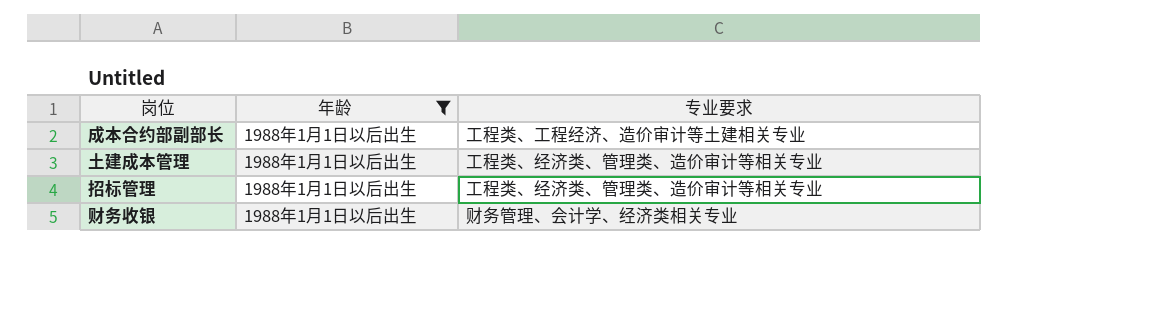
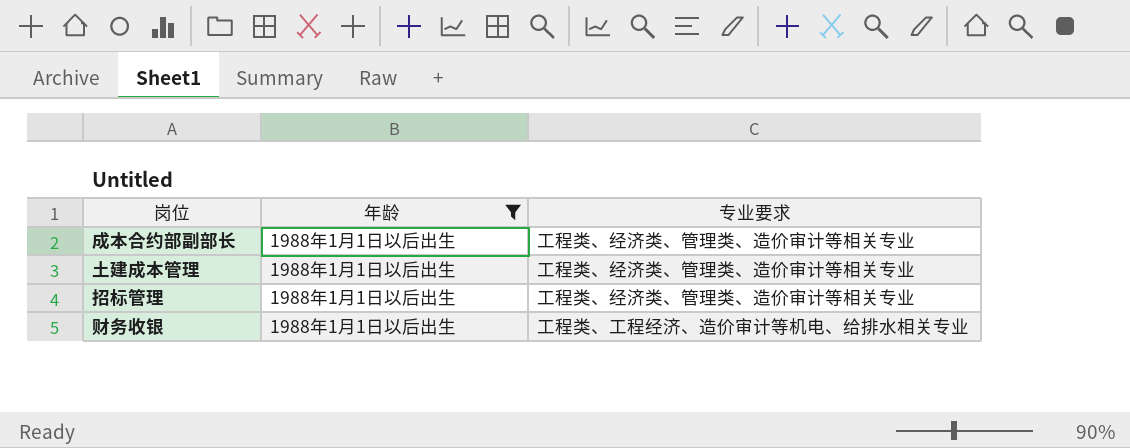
成本合约部副部长 | 专业要求: 工程类、工程经济、造价审计等土建相关专业 -> 工程类、经济类、管理类、造价审计等相关专业
财务收银 | 专业要求: 财务管理、会计学、经济类相关专业 -> 工程类、工程经济、造价审计等机电、给排水相关专业

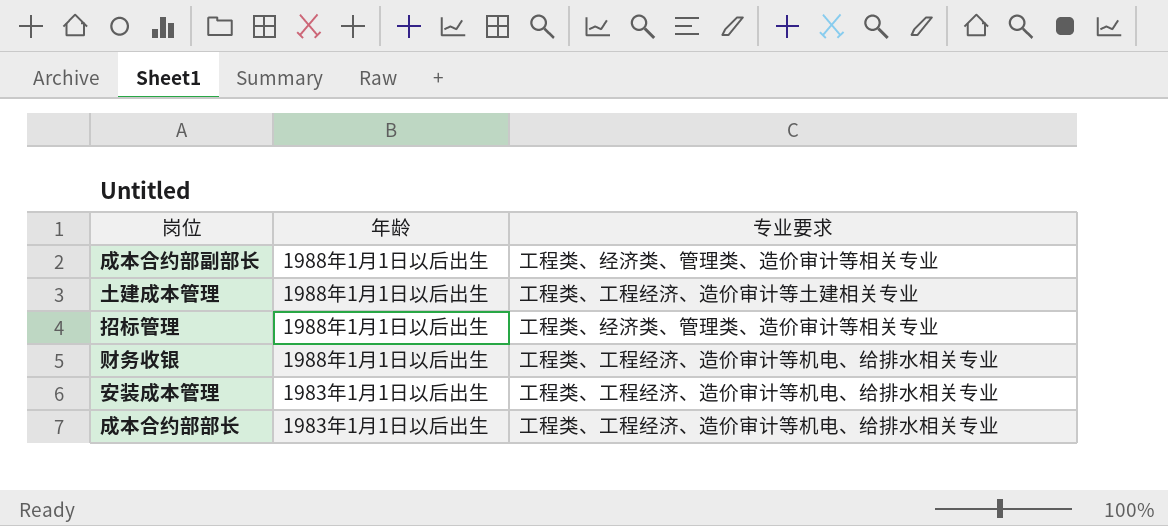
filter: 年龄 = 1988年1月1日以后出生 -> none
土建成本管理 | 专业要求: 工程类、经济类、管理类、造价审计等相关专业 -> 工程类、工程经济、造价审计等土建相关专业

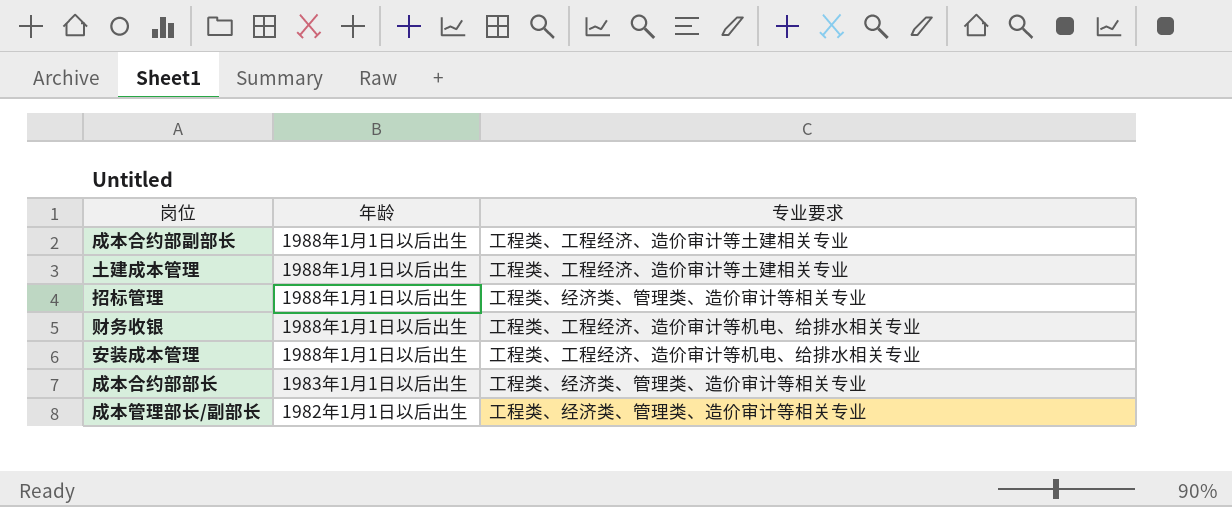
成本合约部副部长 | 专业要求: 工程类、经济类、管理类、造价审计等相关专业 -> 工程类、工程经济、造价审计等土建相关专业
安装成本管理 | 年龄: 1983年1月1日以后出生 -> 1988年1月1日以后出生
成本合约部部长 | 专业要求: 工程类、工程经济、造价审计等机电、给排水相关专业 -> 工程类、经济类、管理类、造价审计等相关专业
row 成本管理部长/副部长: none -> 1982年1月1日以后出生 | 工程类、经济类、管理类、造价审计等相关专业

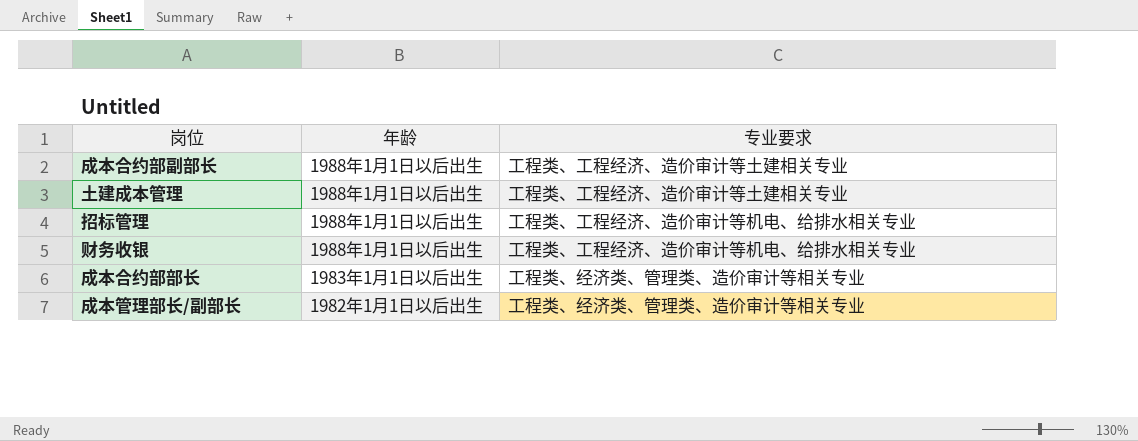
row 安装成本管理: 1988年1月1日以后出生 | 工程类、工程经济、造价审计等机电、给排水相关专业 -> none
招标管理 | 专业要求: 工程类、经济类、管理类、造价审计等相关专业 -> 工程类、工程经济、造价审计等机电、给排水相关专业

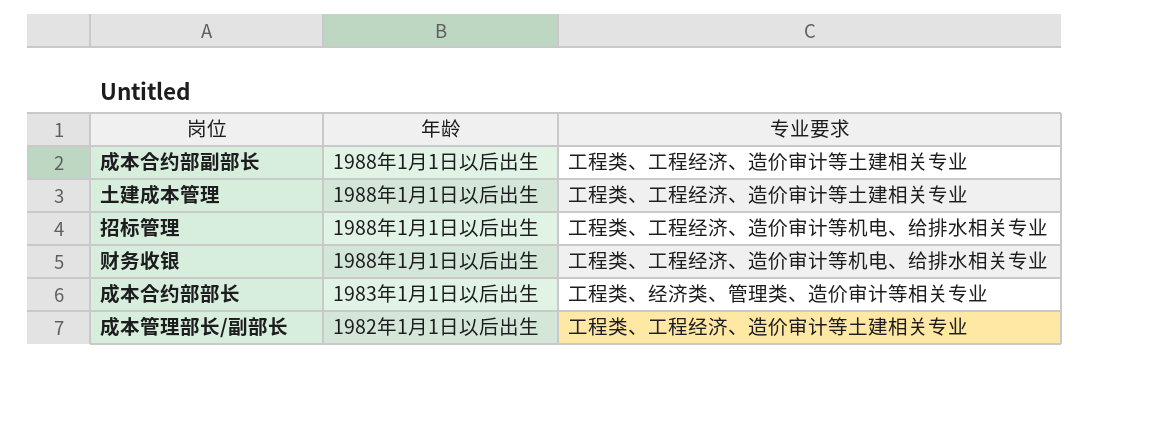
成本管理部长/副部长 | 专业要求: 工程类、经济类、管理类、造价审计等相关专业 -> 工程类、工程经济、造价审计等土建相关专业

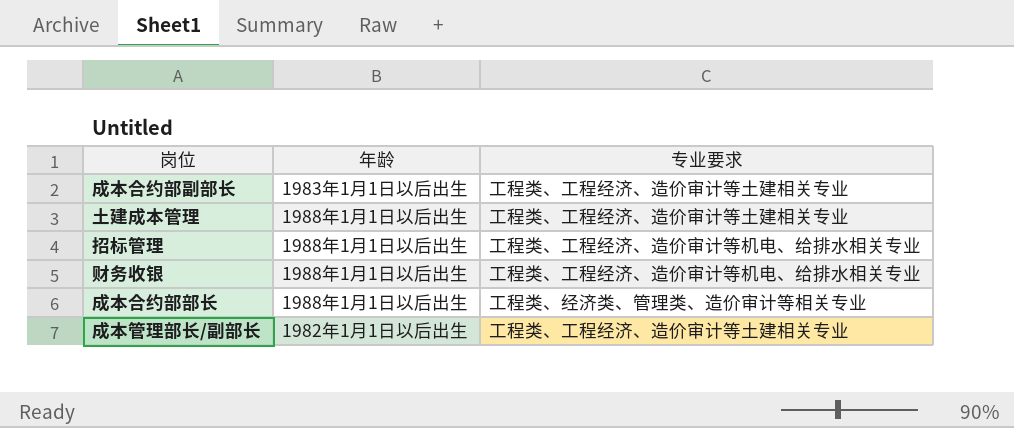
成本合约部副部长 | 年龄: 1988年1月1日以后出生 -> 1983年1月1日以后出生
成本合约部部长 | 年龄: 1983年1月1日以后出生 -> 1988年1月1日以后出生

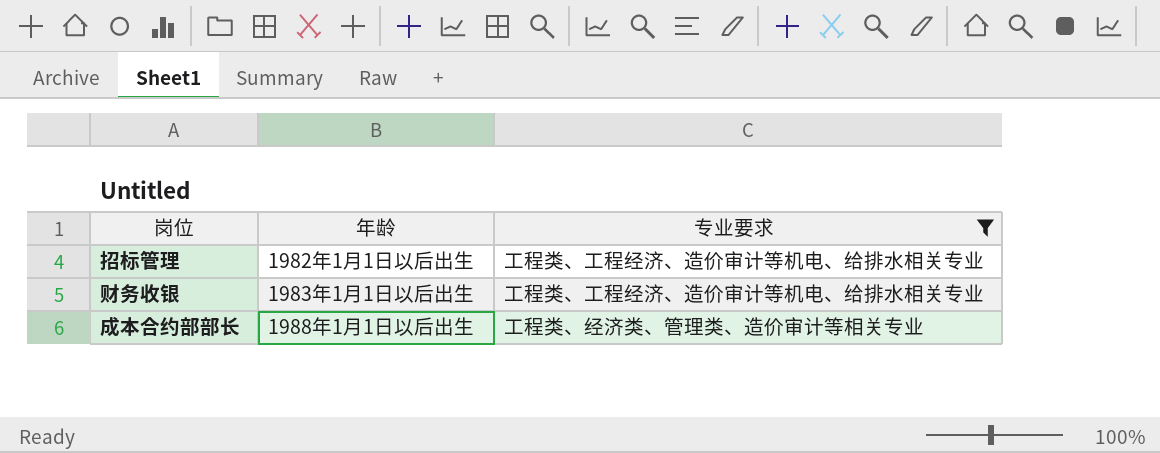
filter: none -> 专业要求 != 工程类、工程经济、造价审计等土建相关专业
招标管理 | 年龄: 1988年1月1日以后出生 -> 1982年1月1日以后出生
财务收银 | 年龄: 1988年1月1日以后出生 -> 1983年1月1日以后出生

